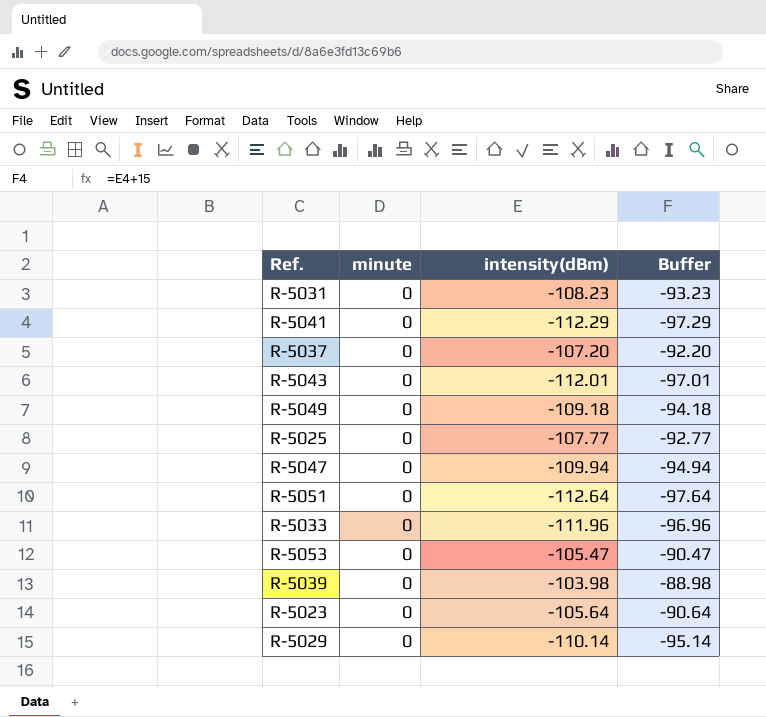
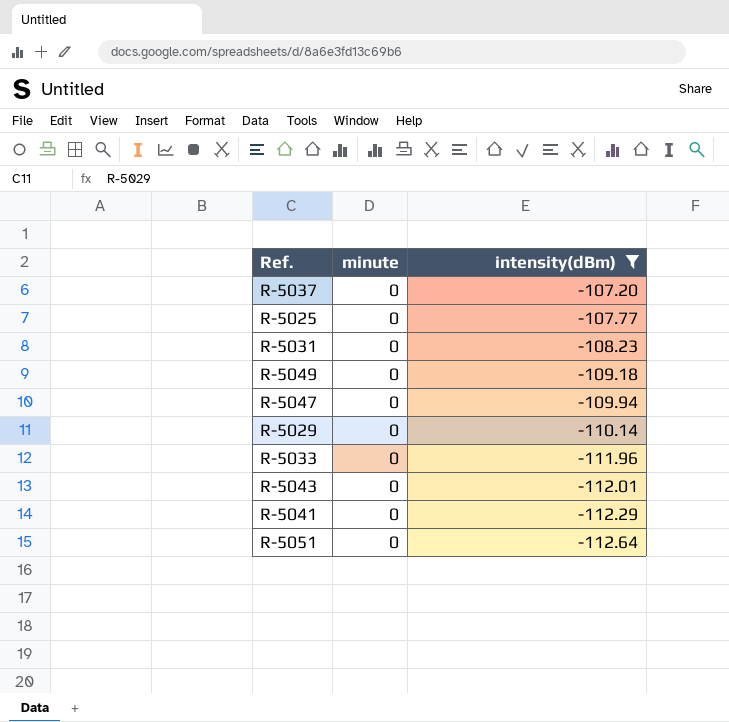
filter: none -> intensity(dBm) <= -107.20
row order: none -> intensity(dBm) descending
column Buffer | formula: [intensity(dBm)] + 15 -> none

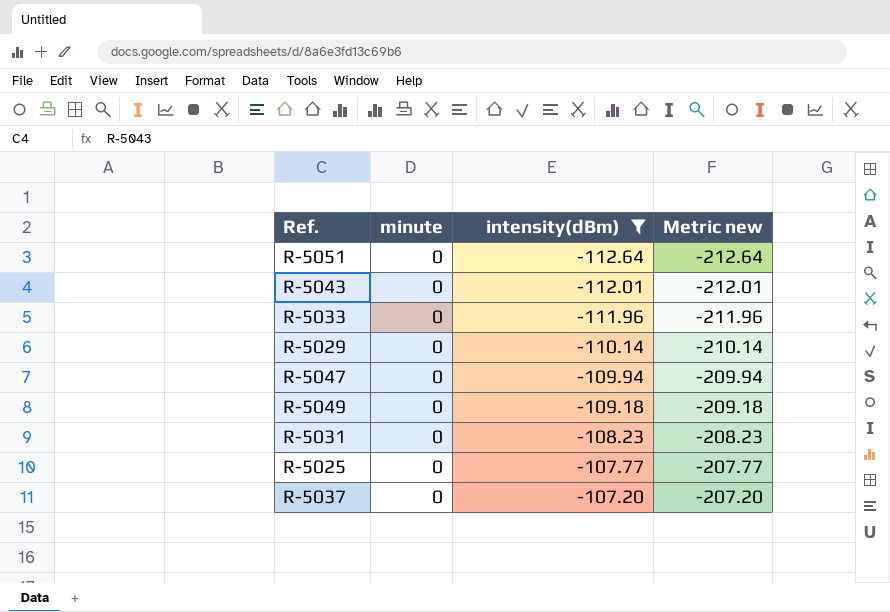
row order: intensity(dBm) descending -> intensity(dBm) ascending
column Metric new | formula: none -> [intensity(dBm)] - 100
row R-5041: 0 | -112.29 -> none

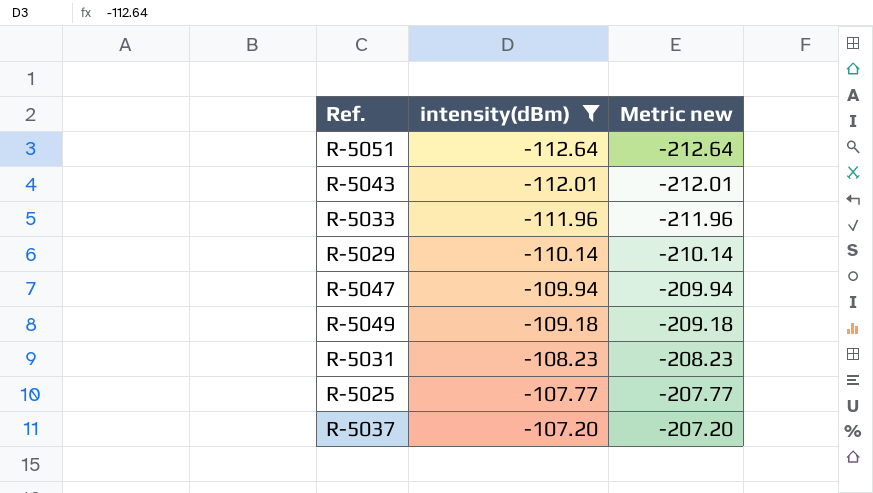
column minute | position: 2 -> none

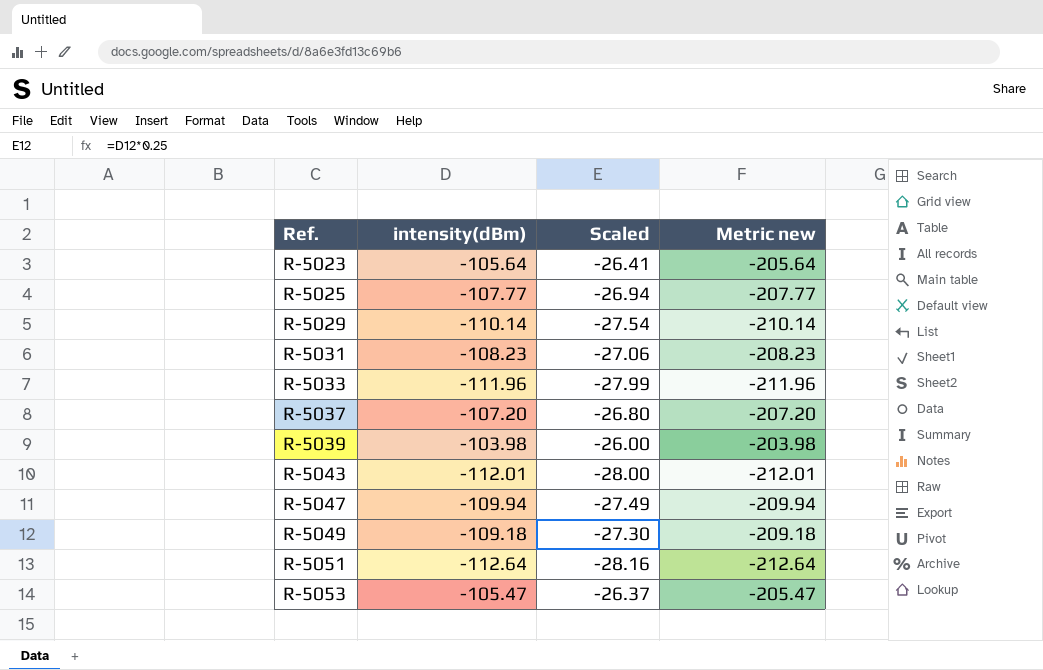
filter: intensity(dBm) <= -107.20 -> none
row order: intensity(dBm) ascending -> Ref. ascending
column Scaled | formula: none -> [intensity(dBm)] * 0.25

